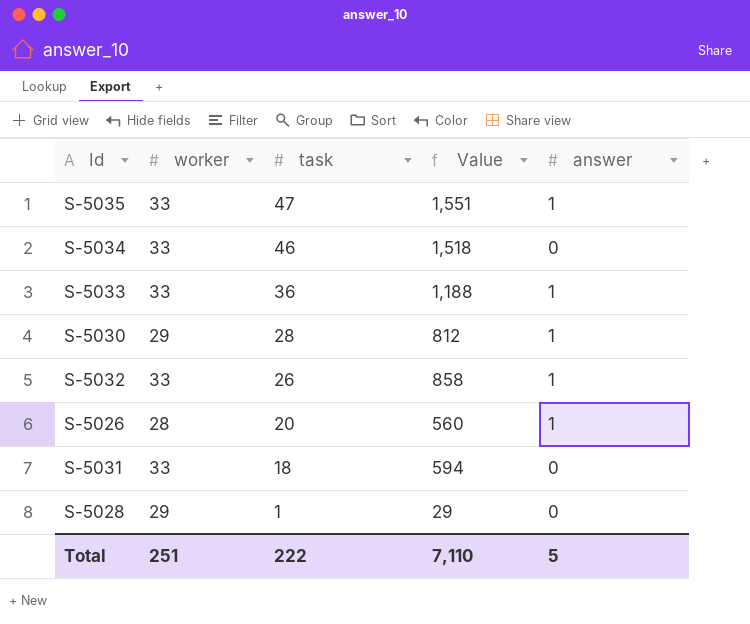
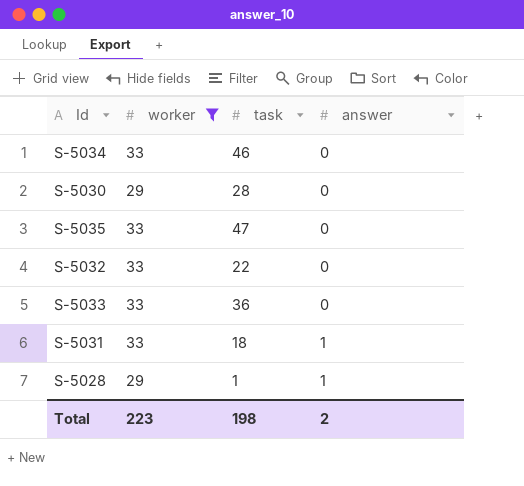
filter: none -> worker != 28
row order: task descending -> answer ascending
column Value | formula: [worker] * [task] -> none
S-5030 | answer: 1 -> 0
S-5035 | answer: 1 -> 0
S-5032 | task: 26 -> 22
S-5032 | answer: 1 -> 0
S-5033 | answer: 1 -> 0
S-5031 | answer: 0 -> 1
S-5028 | answer: 0 -> 1
Total | worker: 251 -> 223
Total | task: 222 -> 198
Total | answer: 5 -> 2

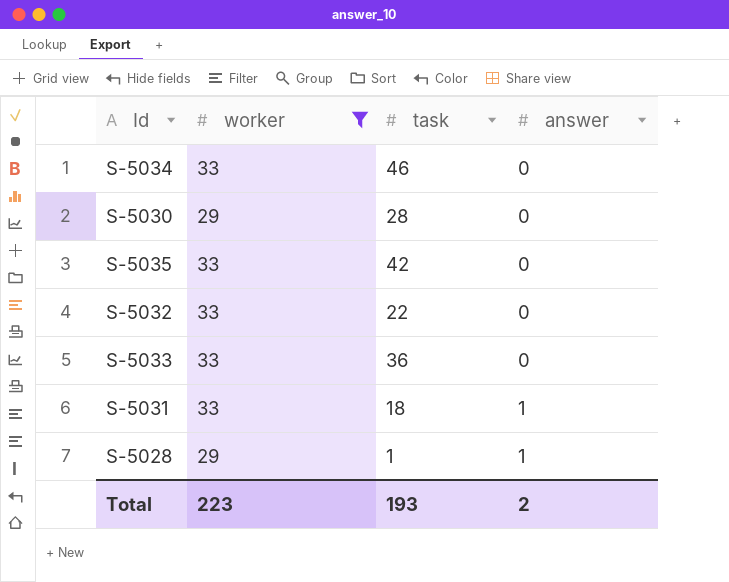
S-5035 | task: 47 -> 42
Total | task: 198 -> 193

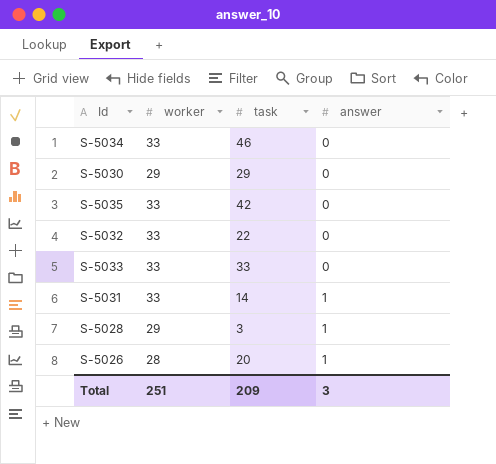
filter: worker != 28 -> none
S-5030 | task: 28 -> 29
S-5033 | task: 36 -> 33
S-5031 | task: 18 -> 14
S-5028 | task: 1 -> 3
Total | worker: 223 -> 251
Total | task: 193 -> 209
Total | answer: 2 -> 3

